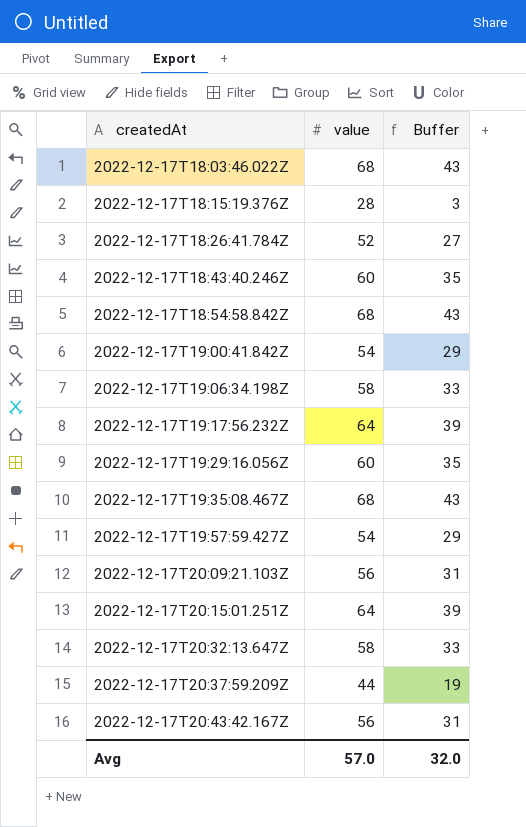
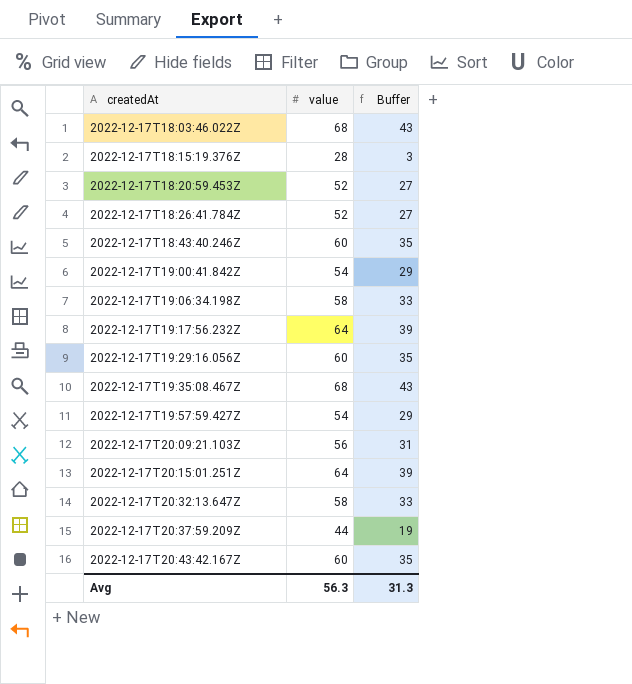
row 2022-12-17T18:54:58.842Z: 68 | 43 -> none
row 2022-12-17T18:20:59.453Z: none -> 52 | 27
2022-12-17T20:43:42.167Z | value: 56 -> 60
2022-12-17T20:43:42.167Z | Buffer: 31 -> 35
Avg | value: 57.0 -> 56.3
Avg | Buffer: 32.0 -> 31.3

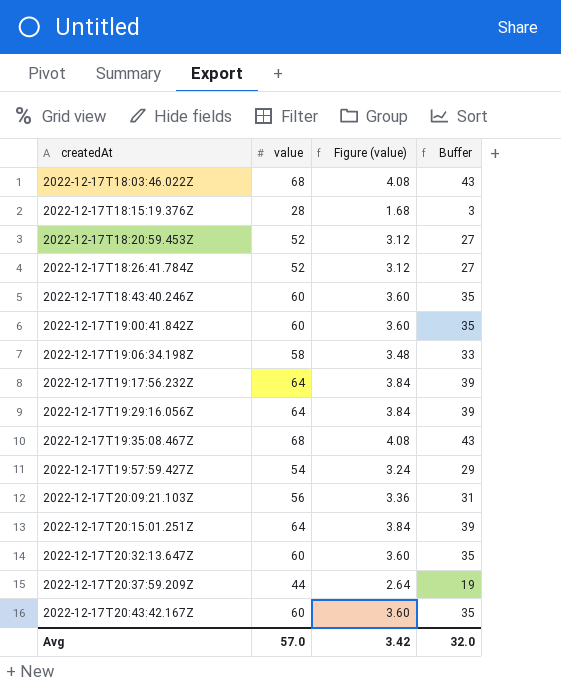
column Figure (value) | formula: none -> [value] * 0.06
2022-12-17T19:00:41.842Z | value: 54 -> 60
2022-12-17T19:00:41.842Z | Buffer: 29 -> 35
2022-12-17T19:29:16.056Z | value: 60 -> 64
2022-12-17T19:29:16.056Z | Buffer: 35 -> 39
2022-12-17T20:32:13.647Z | value: 58 -> 60
2022-12-17T20:32:13.647Z | Buffer: 33 -> 35
Avg | value: 56.3 -> 57.0
Avg | Buffer: 31.3 -> 32.0

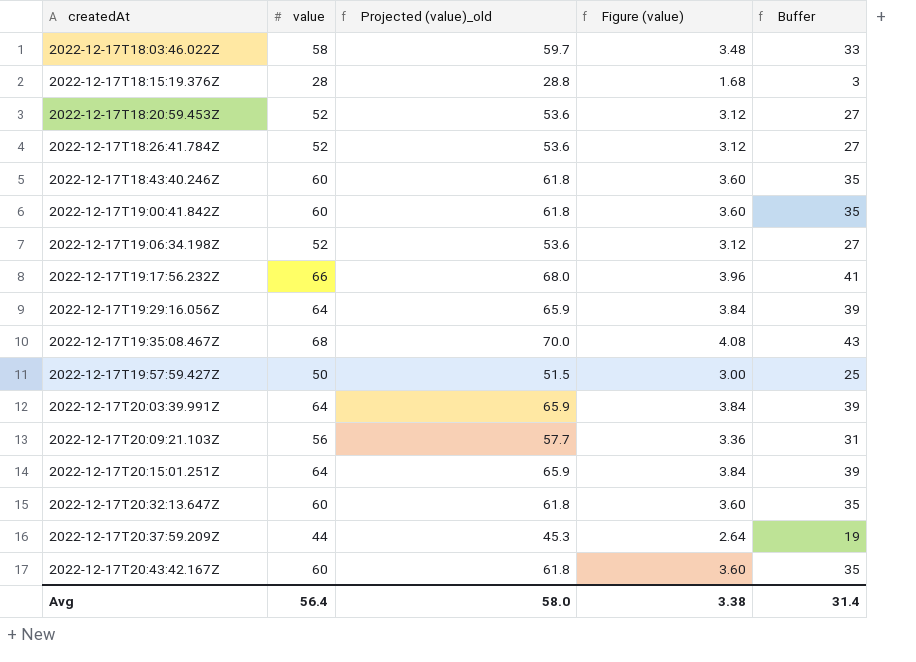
column Projected (value)_old | formula: none -> [value] * 1.03
2022-12-17T18:03:46.022Z | value: 68 -> 58
2022-12-17T18:03:46.022Z | Figure (value): 4.08 -> 3.48
2022-12-17T18:03:46.022Z | Buffer: 43 -> 33
2022-12-17T19:06:34.198Z | value: 58 -> 52
2022-12-17T19:06:34.198Z | Figure (value): 3.48 -> 3.12
2022-12-17T19:06:34.198Z | Buffer: 33 -> 27
2022-12-17T19:17:56.232Z | value: 64 -> 66
2022-12-17T19:17:56.232Z | Figure (value): 3.84 -> 3.96
2022-12-17T19:17:56.232Z | Buffer: 39 -> 41
2022-12-17T19:57:59.427Z | value: 54 -> 50
2022-12-17T19:57:59.427Z | Figure (value): 3.24 -> 3.00
2022-12-17T19:57:59.427Z | Buffer: 29 -> 25
row 2022-12-17T20:03:39.991Z: none -> 64 | 65.9 | 3.84 | 39
Avg | value: 57.0 -> 56.4
Avg | Figure (value): 3.42 -> 3.38
Avg | Buffer: 32.0 -> 31.4

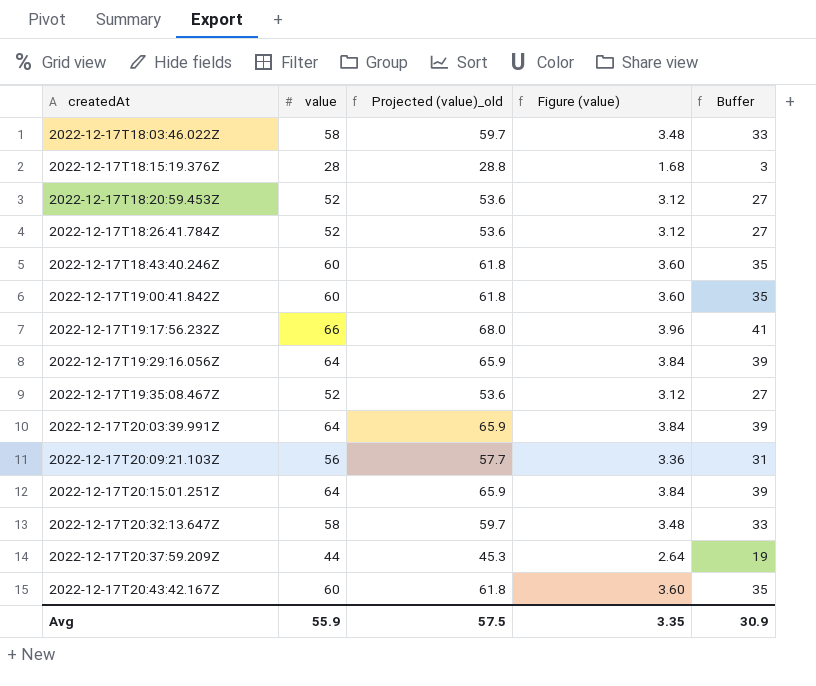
row 2022-12-17T19:06:34.198Z: 52 | 53.6 | 3.12 | 27 -> none
row 2022-12-17T19:57:59.427Z: 50 | 51.5 | 3.00 | 25 -> none
2022-12-17T19:35:08.467Z | value: 68 -> 52
2022-12-17T19:35:08.467Z | Projected (value)_old: 70.0 -> 53.6
2022-12-17T19:35:08.467Z | Figure (value): 4.08 -> 3.12
2022-12-17T19:35:08.467Z | Buffer: 43 -> 27
2022-12-17T20:32:13.647Z | value: 60 -> 58
2022-12-17T20:32:13.647Z | Projected (value)_old: 61.8 -> 59.7
2022-12-17T20:32:13.647Z | Figure (value): 3.60 -> 3.48
2022-12-17T20:32:13.647Z | Buffer: 35 -> 33
Avg | value: 56.4 -> 55.9
Avg | Projected (value)_old: 58.0 -> 57.5
Avg | Figure (value): 3.38 -> 3.35
Avg | Buffer: 31.4 -> 30.9

